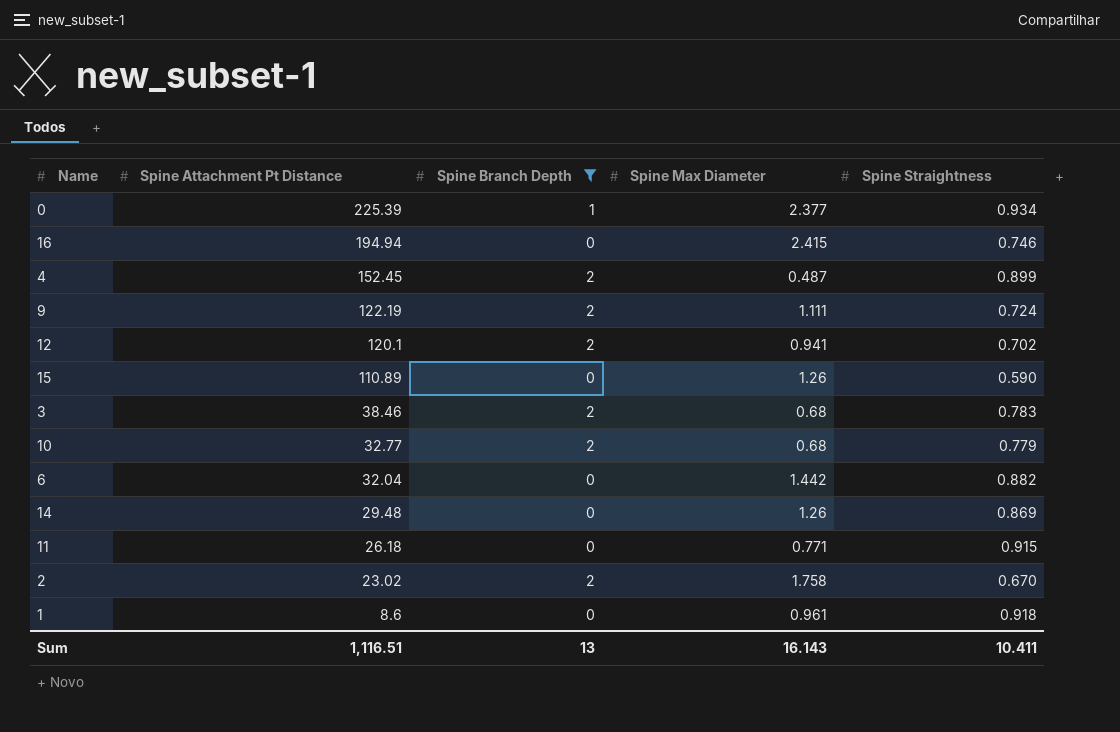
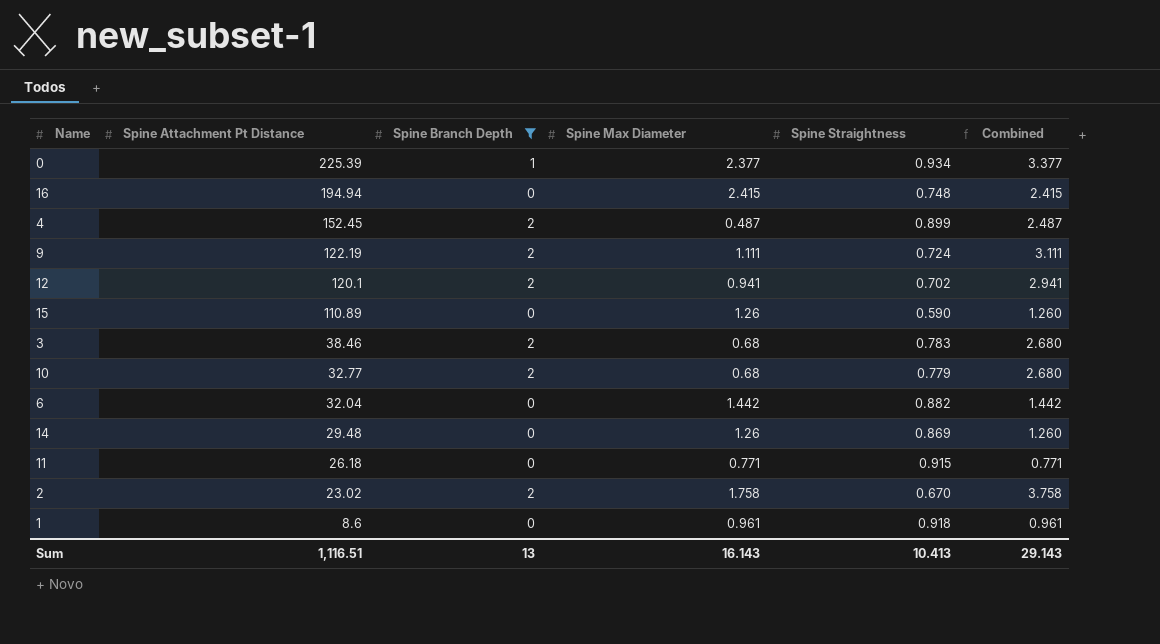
column Combined | formula: none -> [Spine Branch Depth] + [Spine Max Diameter]
16 | Spine Straightness: 0.746 -> 0.748
Sum | Spine Straightness: 10.411 -> 10.413

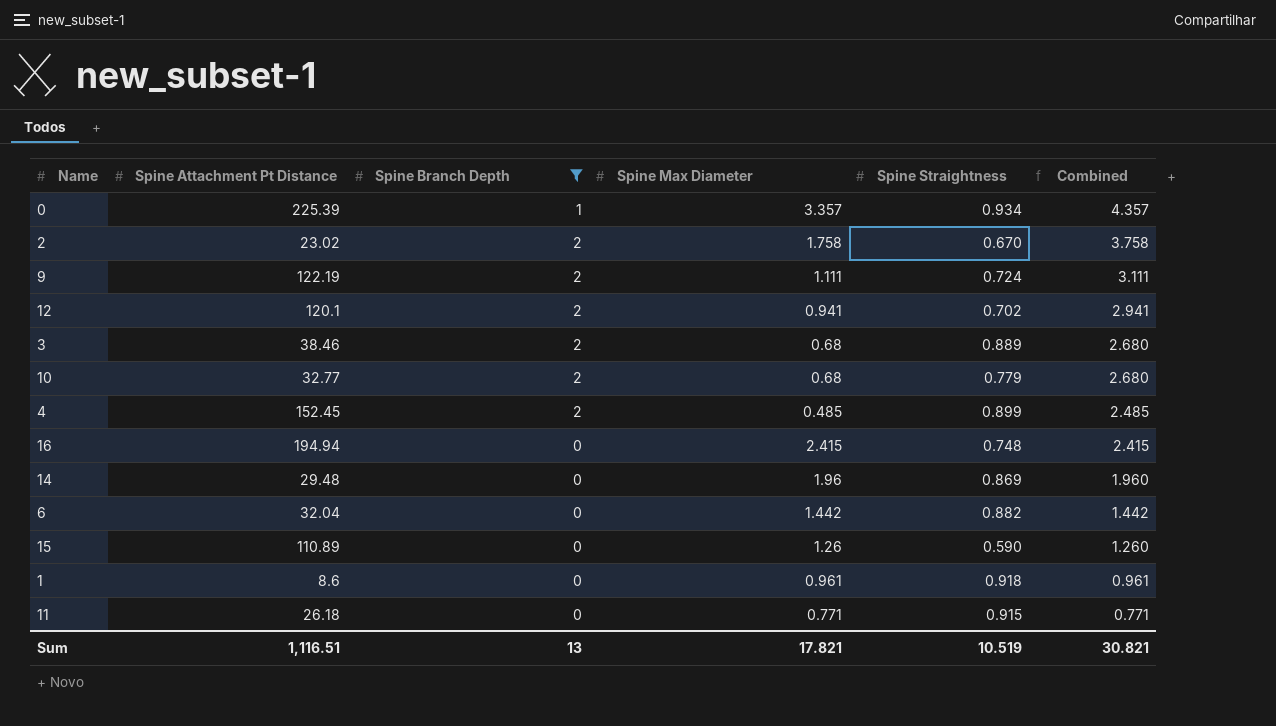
row order: Spine Attachment Pt Distance descending -> Combined descending
0 | Spine Max Diameter: 2.377 -> 3.357
0 | Combined: 3.377 -> 4.357
3 | Spine Straightness: 0.783 -> 0.889
4 | Spine Max Diameter: 0.487 -> 0.485
4 | Combined: 2.487 -> 2.485
14 | Spine Max Diameter: 1.26 -> 1.96
14 | Combined: 1.260 -> 1.960
Sum | Spine Max Diameter: 16.143 -> 17.821
Sum | Spine Straightness: 10.413 -> 10.519
Sum | Combined: 29.143 -> 30.821

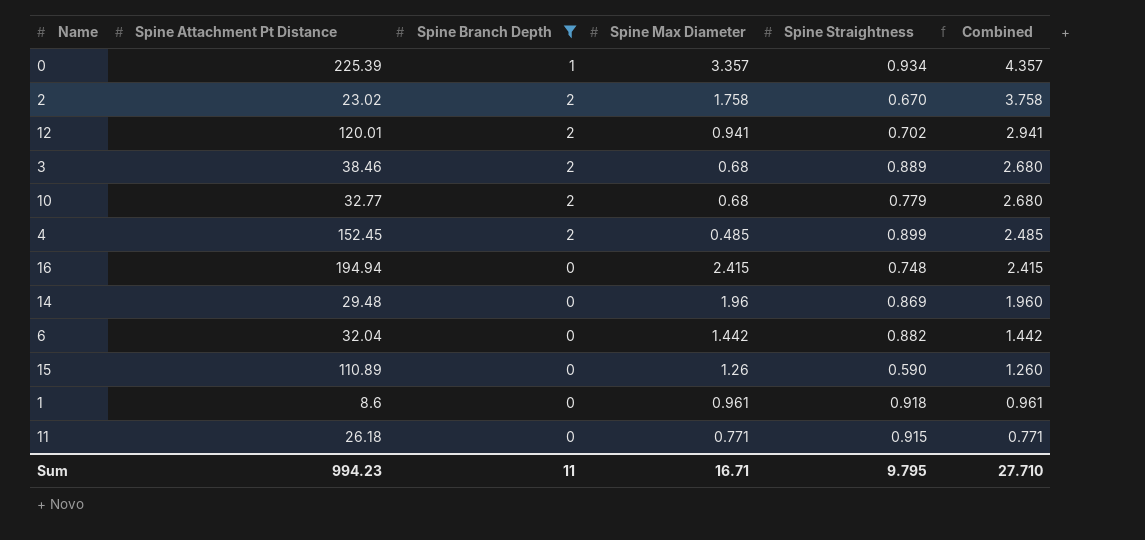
row 9: 122.19 | 2 | 1.111 | 0.724 | 3.111 -> none
12 | Spine Attachment Pt Distance: 120.1 -> 120.01
Sum | Spine Attachment Pt Distance: 1,116.51 -> 994.23
Sum | Spine Branch Depth: 13 -> 11
Sum | Spine Max Diameter: 17.821 -> 16.71
Sum | Spine Straightness: 10.519 -> 9.795
Sum | Combined: 30.821 -> 27.710

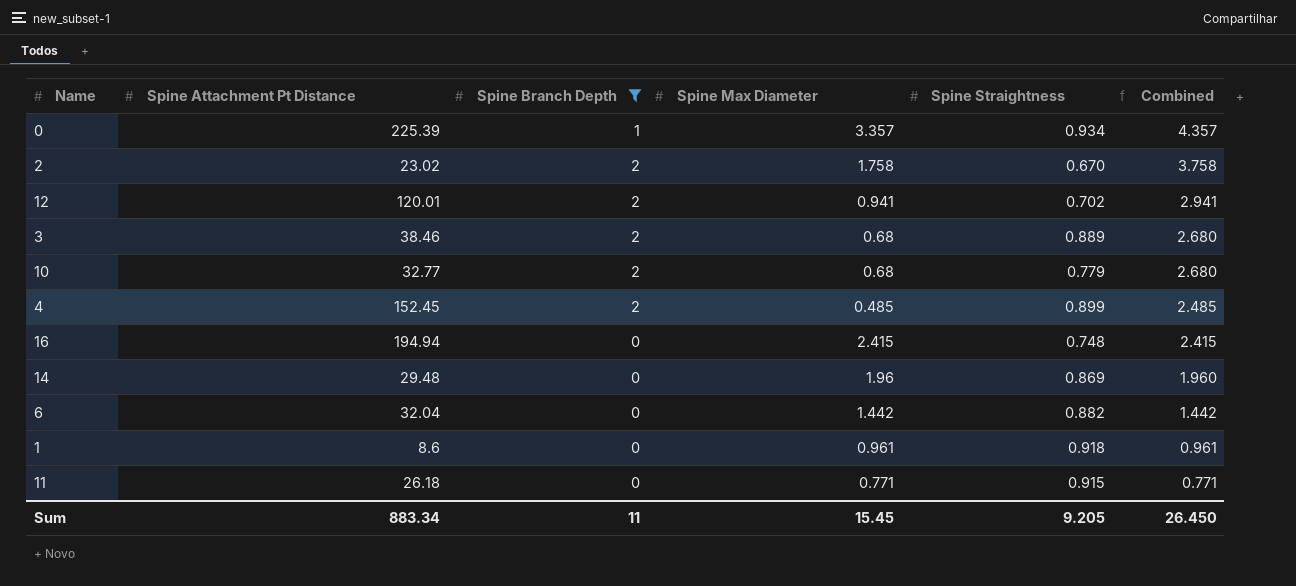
row 15: 110.89 | 0 | 1.26 | 0.590 | 1.260 -> none
Sum | Spine Attachment Pt Distance: 994.23 -> 883.34
Sum | Spine Max Diameter: 16.71 -> 15.45
Sum | Spine Straightness: 9.795 -> 9.205
Sum | Combined: 27.710 -> 26.450

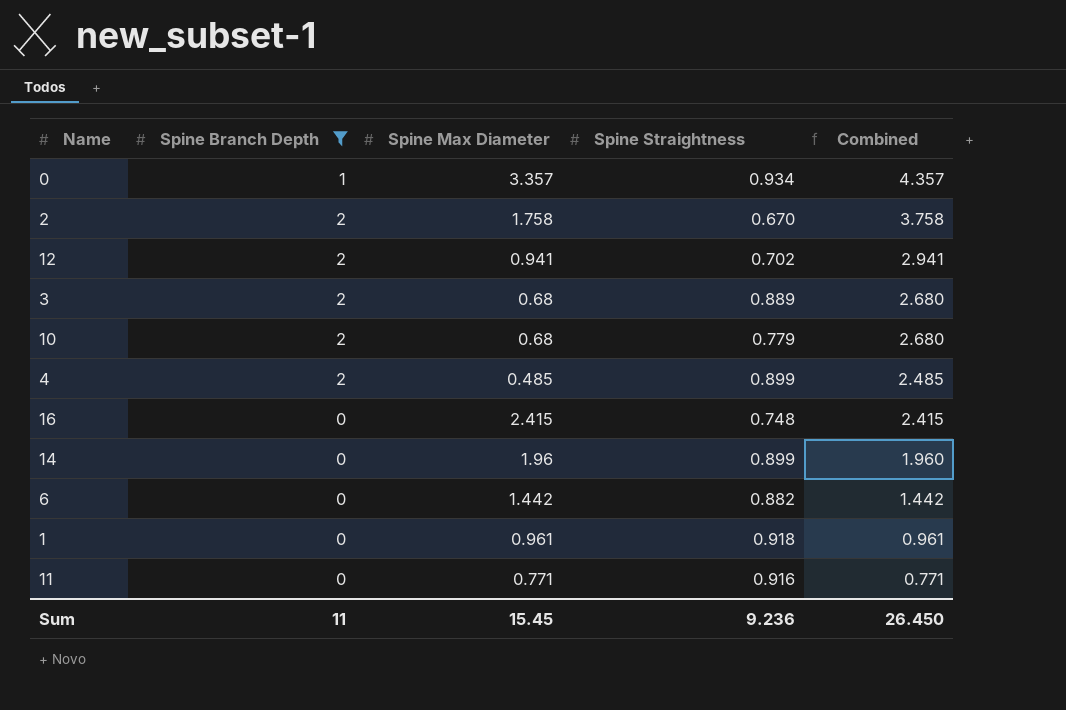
column Spine Attachment Pt Distance | position: 2 -> none
14 | Spine Straightness: 0.869 -> 0.899
11 | Spine Straightness: 0.915 -> 0.916
Sum | Spine Straightness: 9.205 -> 9.236

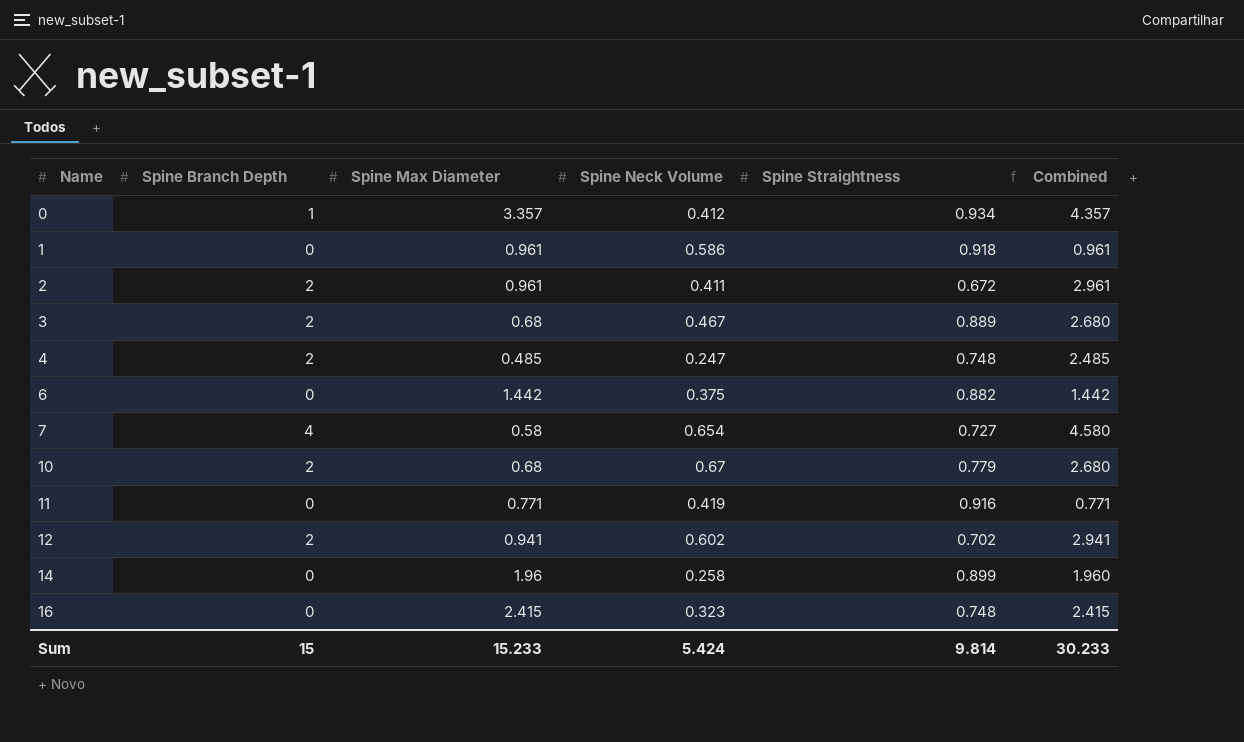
filter: Spine Branch Depth != 4 -> none
row order: Combined descending -> Name ascending
column Spine Neck Volume | position: none -> 4
2 | Spine Max Diameter: 1.758 -> 0.961
2 | Spine Straightness: 0.670 -> 0.672
2 | Combined: 3.758 -> 2.961
4 | Spine Straightness: 0.899 -> 0.748
Sum | Spine Branch Depth: 11 -> 15
Sum | Spine Max Diameter: 15.45 -> 15.233
Sum | Spine Straightness: 9.236 -> 9.814
Sum | Combined: 26.450 -> 30.233

